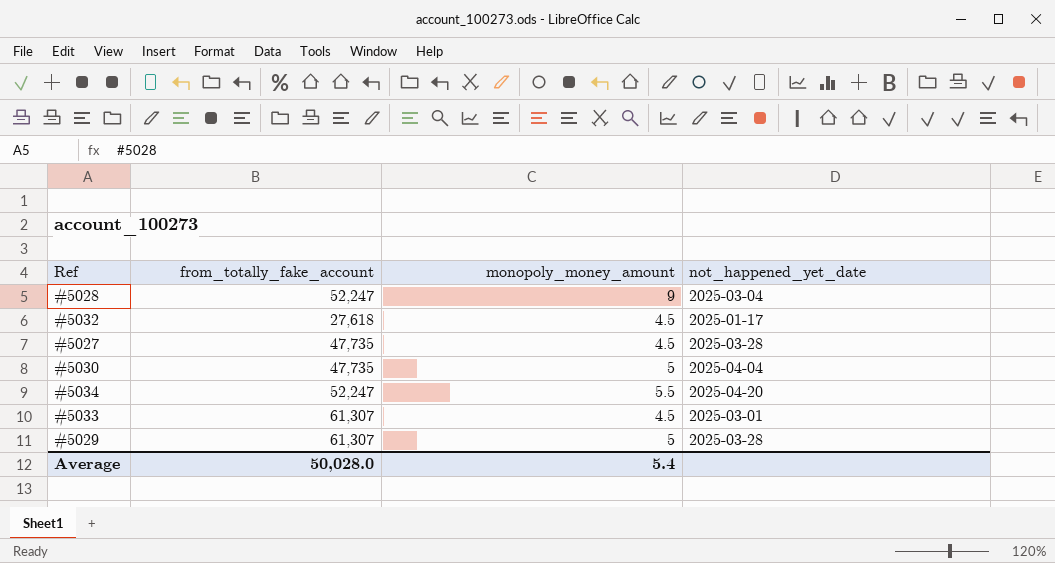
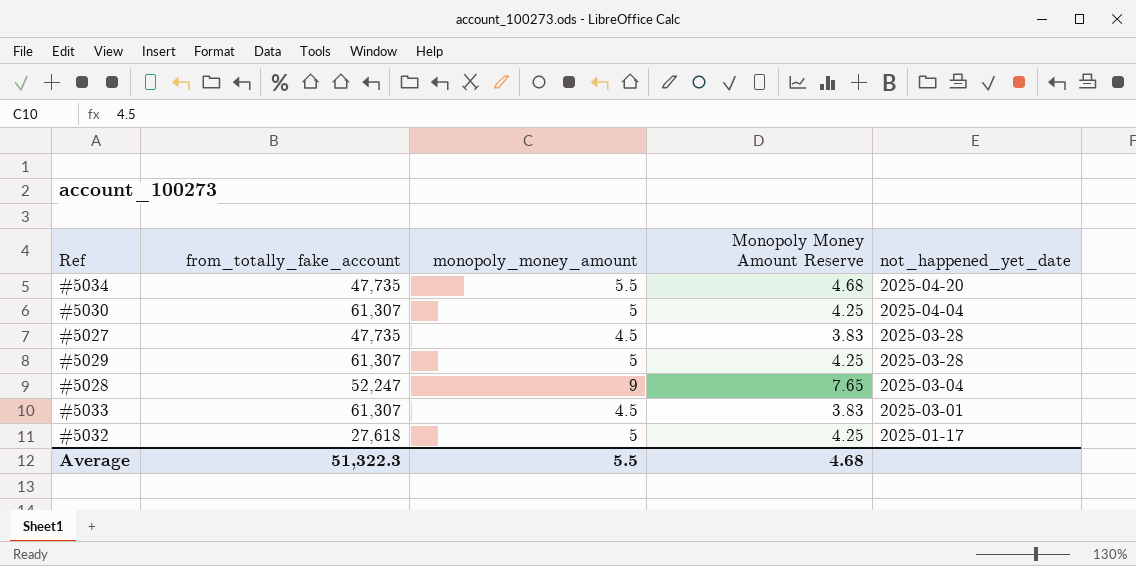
row order: none -> not_happened_yet_date descending
column Monopoly Money Amount Reserve | formula: none -> [monopoly_money_amount] * 0.85
#5034 | from_totally_fake_account: 52,247 -> 47,735
#5030 | from_totally_fake_account: 47,735 -> 61,307
#5032 | monopoly_money_amount: 4.5 -> 5
Average | from_totally_fake_account: 50,028.0 -> 51,322.3
Average | monopoly_money_amount: 5.4 -> 5.5

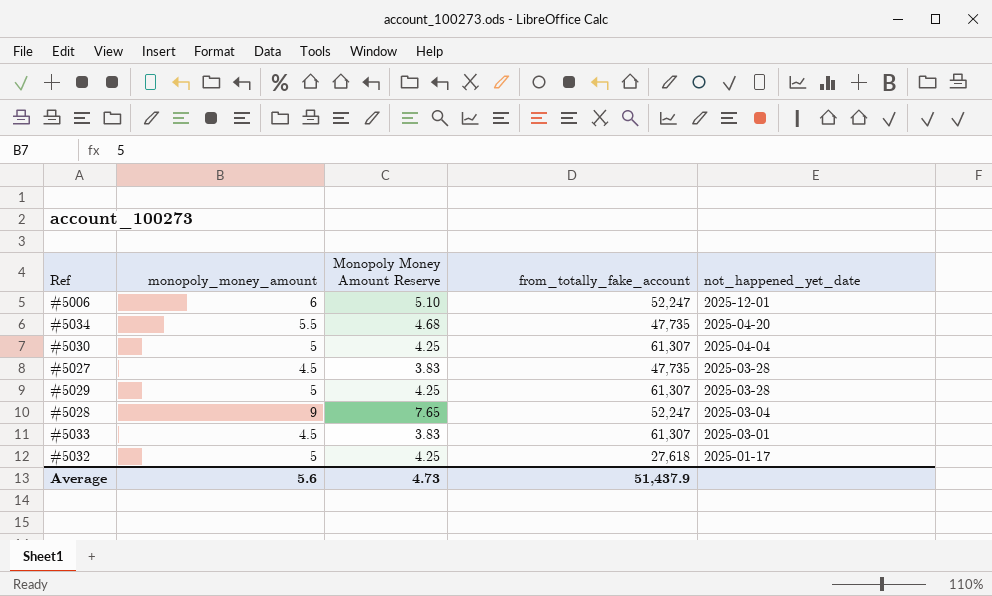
column from_totally_fake_account | position: 2 -> 4
row #5006: none -> 6 | 5.10 | 52,247 | 2025-12-01
Average | monopoly_money_amount: 5.5 -> 5.6
Average | Monopoly Money Amount Reserve: 4.68 -> 4.73
Average | from_totally_fake_account: 51,322.3 -> 51,437.9

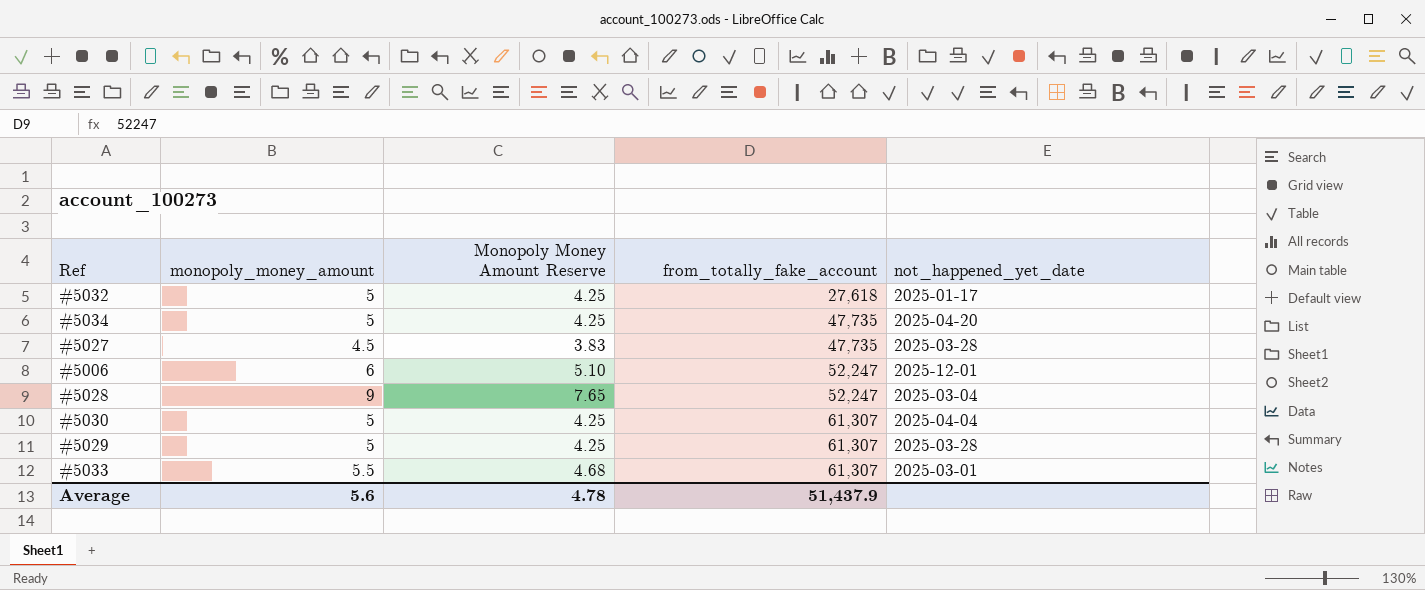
row order: not_happened_yet_date descending -> from_totally_fake_account ascending
#5034 | monopoly_money_amount: 5.5 -> 5
#5034 | Monopoly Money Amount Reserve: 4.68 -> 4.25
#5033 | monopoly_money_amount: 4.5 -> 5.5
#5033 | Monopoly Money Amount Reserve: 3.83 -> 4.68
Average | Monopoly Money Amount Reserve: 4.73 -> 4.78

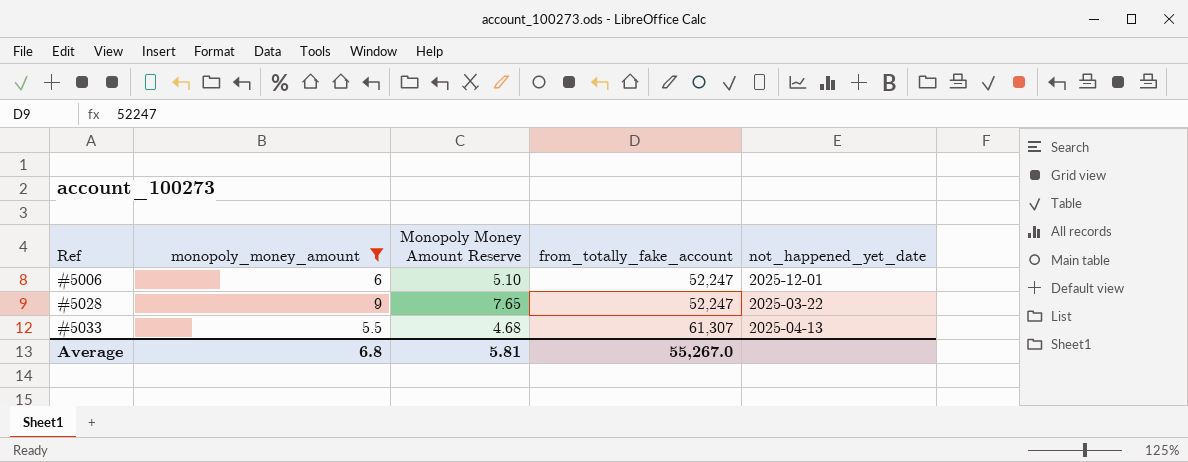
filter: none -> monopoly_money_amount >= 5.5
#5028 | not_happened_yet_date: 2025-03-04 -> 2025-03-22
#5033 | not_happened_yet_date: 2025-03-01 -> 2025-04-13
Average | monopoly_money_amount: 5.6 -> 6.8
Average | Monopoly Money Amount Reserve: 4.78 -> 5.81
Average | from_totally_fake_account: 51,437.9 -> 55,267.0

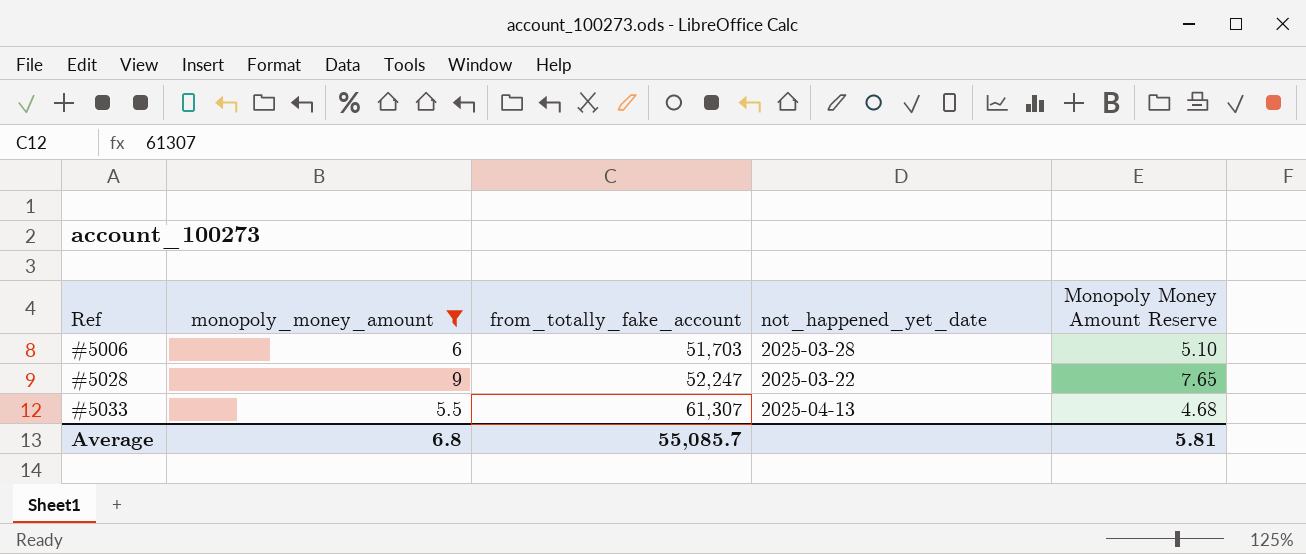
column Monopoly Money Amount Reserve | position: 3 -> 5
#5006 | from_totally_fake_account: 52,247 -> 51,703
#5006 | not_happened_yet_date: 2025-12-01 -> 2025-03-28
Average | from_totally_fake_account: 55,267.0 -> 55,085.7

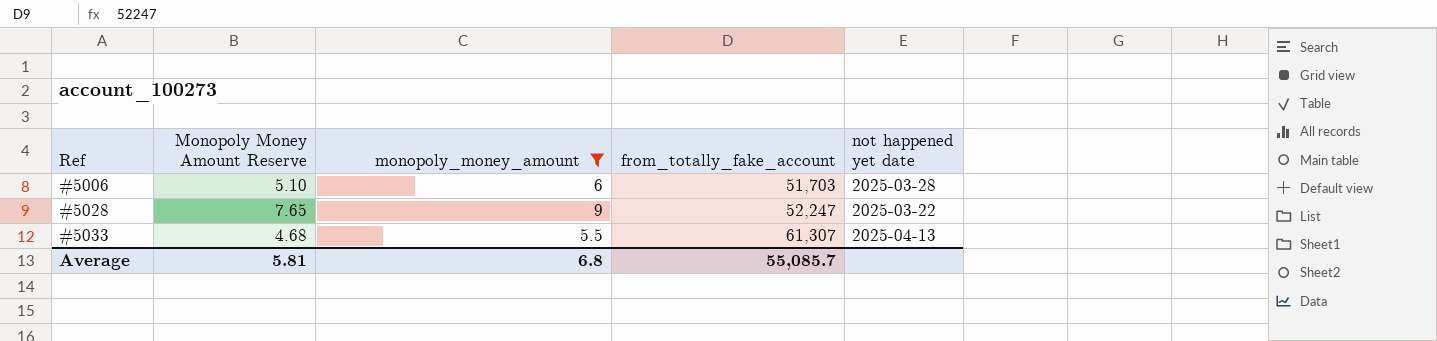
column Monopoly Money Amount Reserve | position: 5 -> 2
column name: not_happened_yet_date -> not happened yet date

